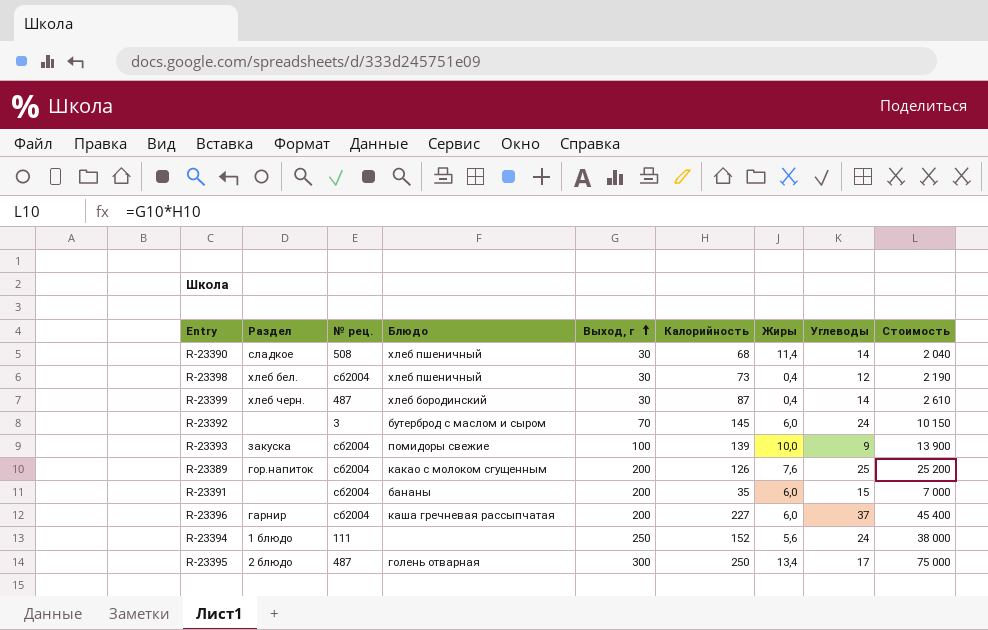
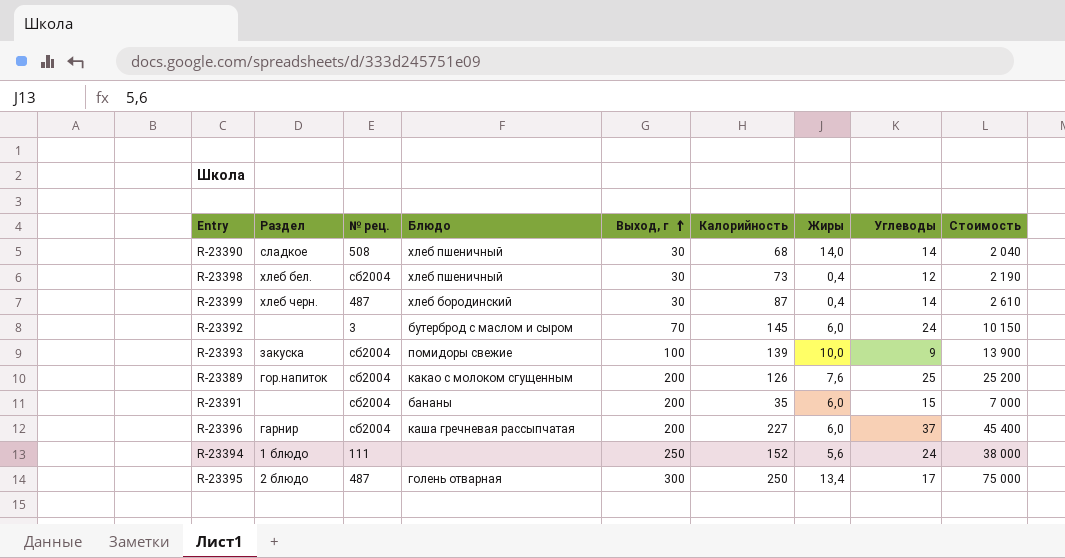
R-23390 | Жиры: 11,4 -> 14,0

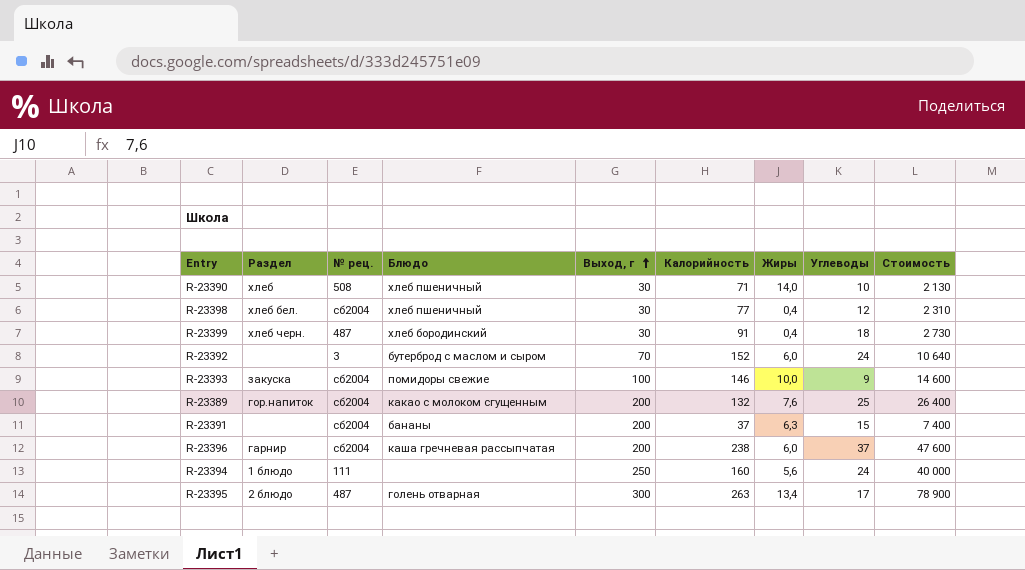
R-23390 | Раздел: сладкое -> хлеб
R-23390 | Калорийность: 68 -> 71
R-23390 | Углеводы: 14 -> 10
R-23390 | Стоимость: 2 040 -> 2 130
R-23398 | Калорийность: 73 -> 77
R-23398 | Стоимость: 2 190 -> 2 310
R-23399 | Калорийность: 87 -> 91
R-23399 | Углеводы: 14 -> 18
R-23399 | Стоимость: 2 610 -> 2 730
R-23392 | Калорийность: 145 -> 152
R-23392 | Стоимость: 10 150 -> 10 640
R-23393 | Калорийность: 139 -> 146
R-23393 | Стоимость: 13 900 -> 14 600
R-23389 | Калорийность: 126 -> 132
R-23389 | Стоимость: 25 200 -> 26 400
R-23391 | Калорийность: 35 -> 37
R-23391 | Жиры: 6,0 -> 6,3
R-23391 | Стоимость: 7 000 -> 7 400
R-23396 | Калорийность: 227 -> 238
R-23396 | Стоимость: 45 400 -> 47 600
R-23394 | Калорийность: 152 -> 160
R-23394 | Стоимость: 38 000 -> 40 000
R-23395 | Калорийность: 250 -> 263
R-23395 | Стоимость: 75 000 -> 78 900

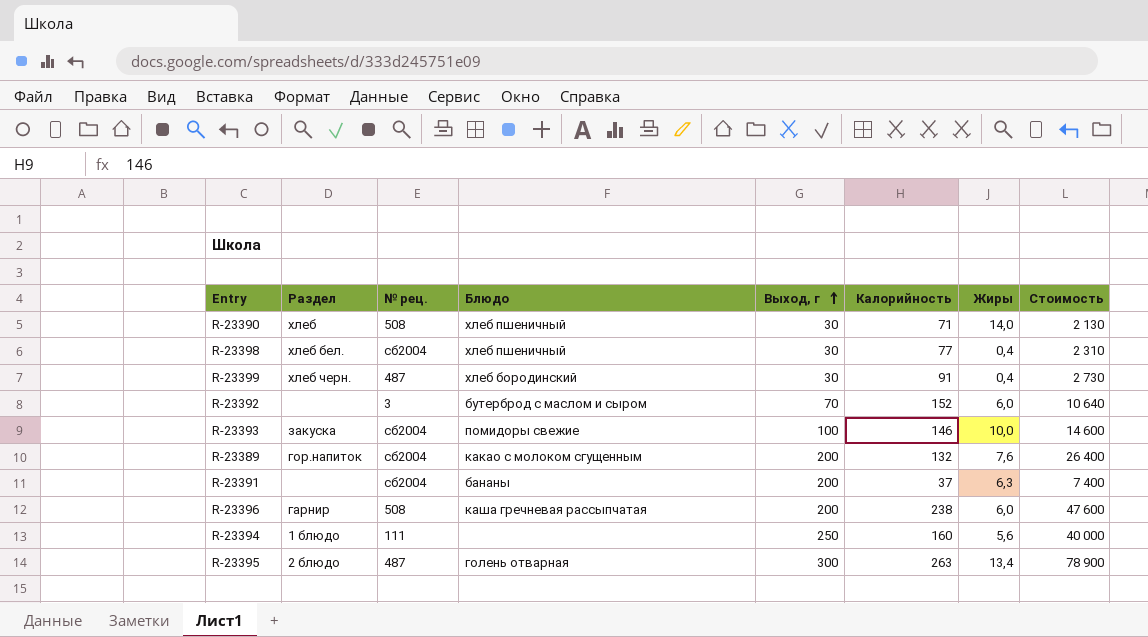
column Углеводы | position: 8 -> none
R-23396 | № рец.: сб2004 -> 508

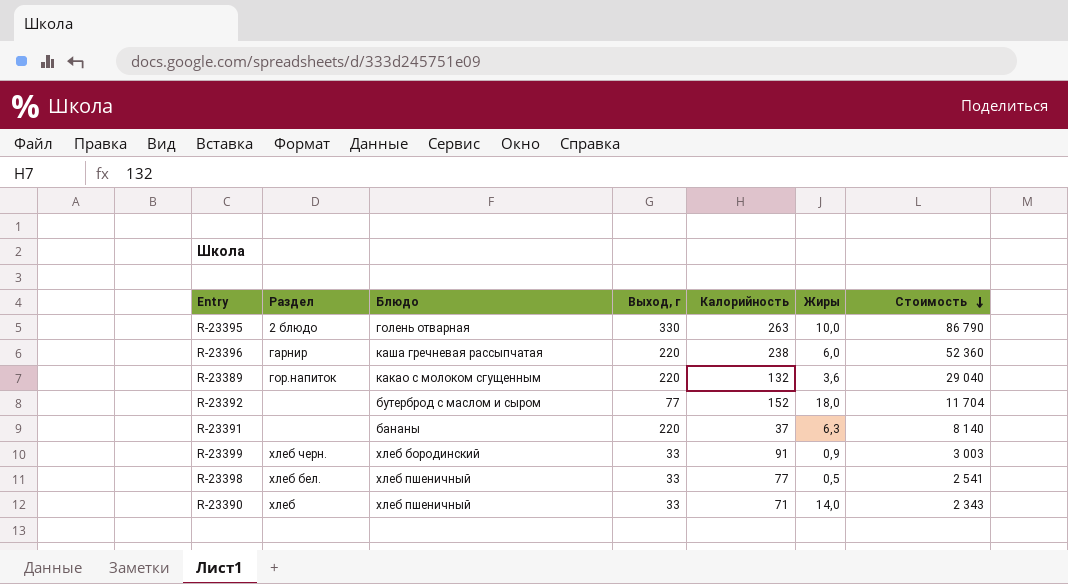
row order: Выход, г ascending -> Стоимость descending
column № рец. | position: 3 -> none
row R-23393: закуска | сб2004 | помидоры свежие | 100 | 146 | 10,0 | 14 600 -> none
row R-23394: 1 блюдо | 111 | none | 250 | 160 | 5,6 | 40 000 -> none
R-23395 | Выход, г: 300 -> 330
R-23395 | Жиры: 13,4 -> 10,0
R-23395 | Стоимость: 78 900 -> 86 790
R-23396 | Выход, г: 200 -> 220
R-23396 | Стоимость: 47 600 -> 52 360
R-23389 | Выход, г: 200 -> 220
R-23389 | Жиры: 7,6 -> 3,6
R-23389 | Стоимость: 26 400 -> 29 040
R-23392 | Выход, г: 70 -> 77
R-23392 | Жиры: 6,0 -> 18,0
R-23392 | Стоимость: 10 640 -> 11 704
R-23391 | Выход, г: 200 -> 220
R-23391 | Стоимость: 7 400 -> 8 140
R-23399 | Выход, г: 30 -> 33
R-23399 | Жиры: 0,4 -> 0,9
R-23399 | Стоимость: 2 730 -> 3 003
R-23398 | Выход, г: 30 -> 33
R-23398 | Жиры: 0,4 -> 0,5
R-23398 | Стоимость: 2 310 -> 2 541
R-23390 | Выход, г: 30 -> 33
R-23390 | Стоимость: 2 130 -> 2 343

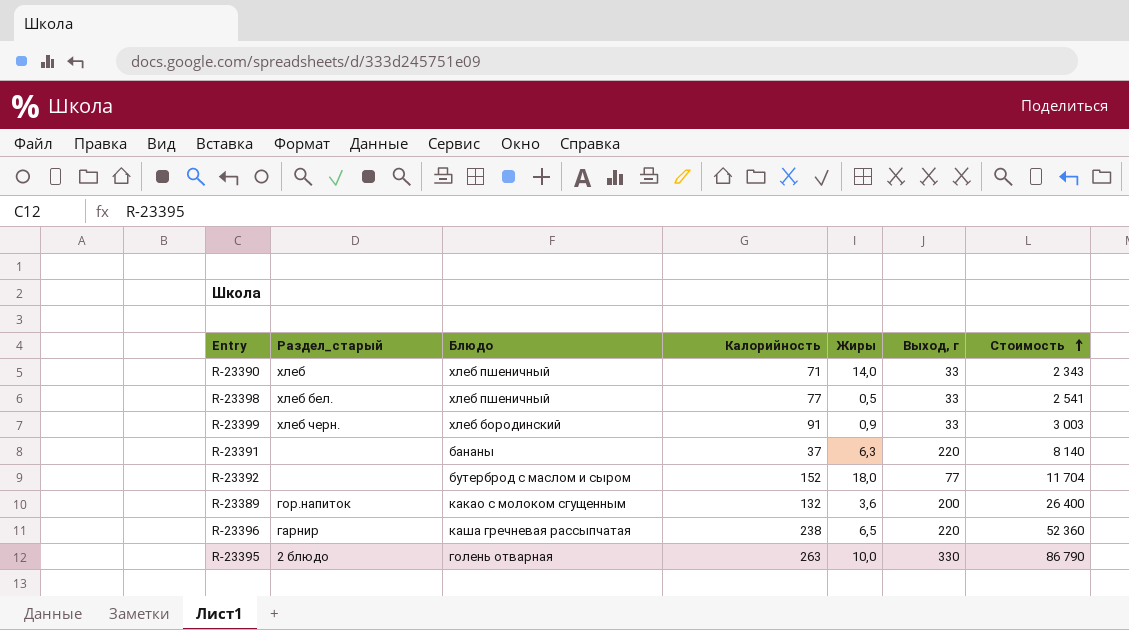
row order: Стоимость descending -> Стоимость ascending
column name: Раздел -> Раздел_старый
column Выход, г | position: 4 -> 6
R-23389 | Выход, г: 220 -> 200
R-23389 | Стоимость: 29 040 -> 26 400
R-23396 | Жиры: 6,0 -> 6,5

